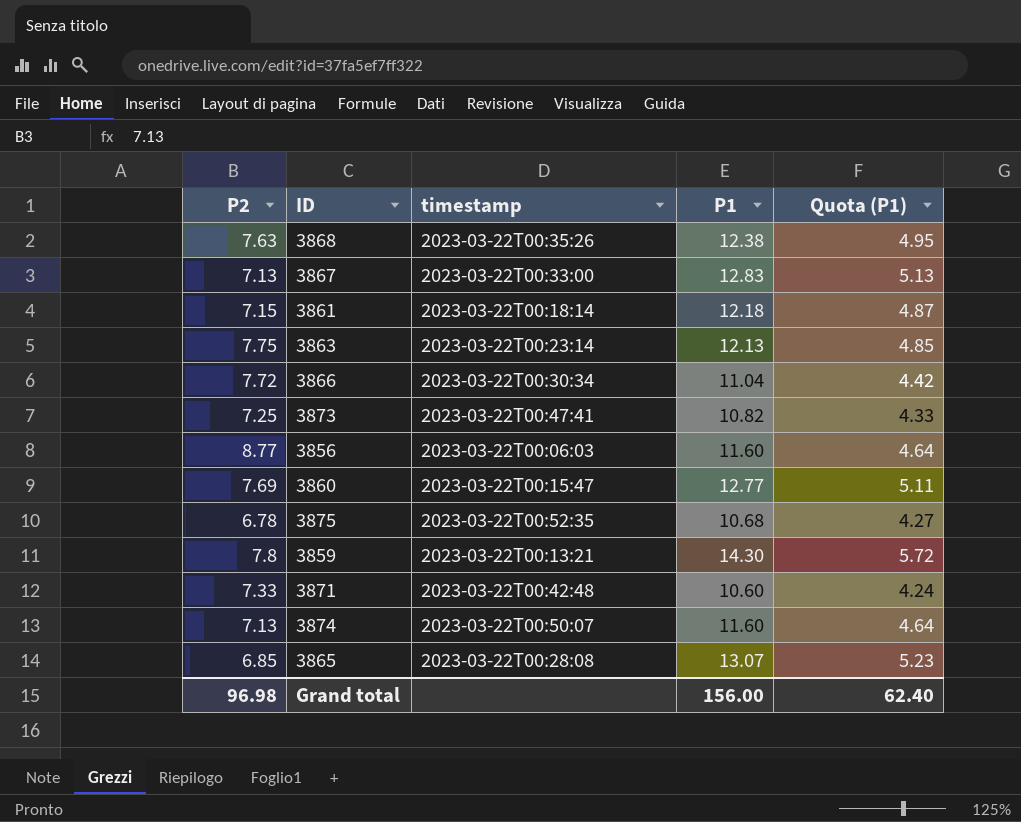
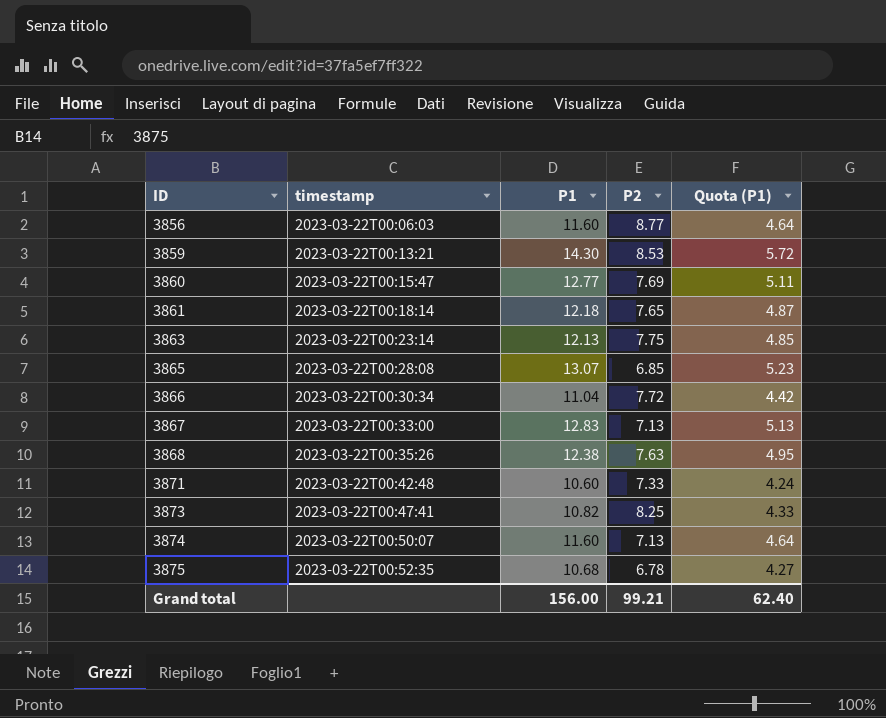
row order: none -> ID ascending
column P2 | position: 1 -> 4
3859 | P2: 7.8 -> 8.53
3861 | P2: 7.15 -> 7.65
3873 | P2: 7.25 -> 8.25
Grand total | P2: 96.98 -> 99.21

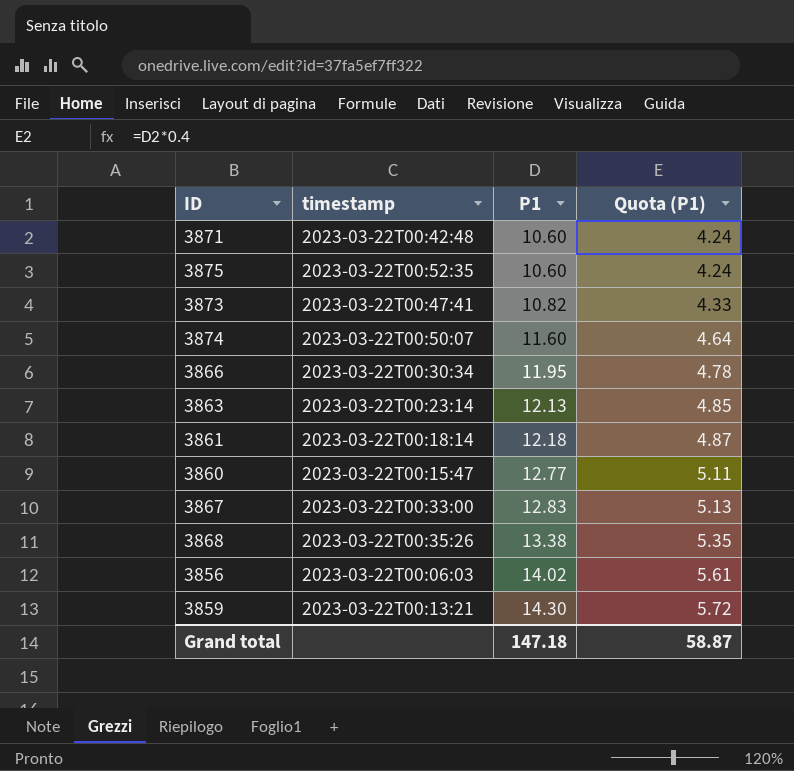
row order: ID ascending -> P1 ascending
column P2 | position: 4 -> none
row 3865: 2023-03-22T00:28:08 | 13.07 | 6.85 | 5.23 -> none
3875 | P1: 10.68 -> 10.60
3875 | Quota (P1): 4.27 -> 4.24
3866 | P1: 11.04 -> 11.95
3866 | Quota (P1): 4.42 -> 4.78
3868 | P1: 12.38 -> 13.38
3868 | Quota (P1): 4.95 -> 5.35
3856 | P1: 11.60 -> 14.02
3856 | Quota (P1): 4.64 -> 5.61
Grand total | P1: 156.00 -> 147.18
Grand total | Quota (P1): 62.40 -> 58.87

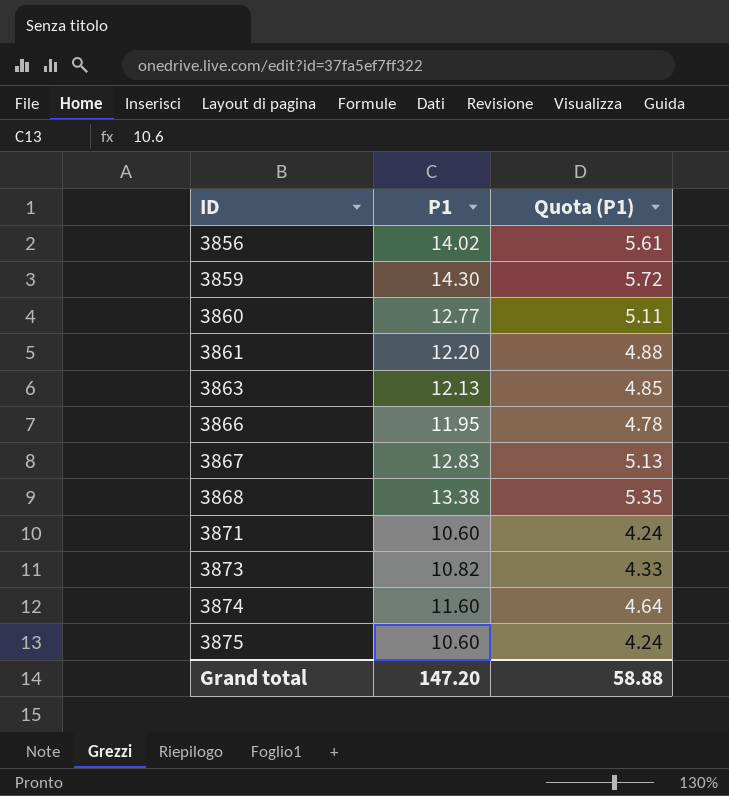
row order: P1 ascending -> ID ascending
column timestamp | position: 2 -> none
3861 | P1: 12.18 -> 12.20
3861 | Quota (P1): 4.87 -> 4.88
Grand total | P1: 147.18 -> 147.20
Grand total | Quota (P1): 58.87 -> 58.88

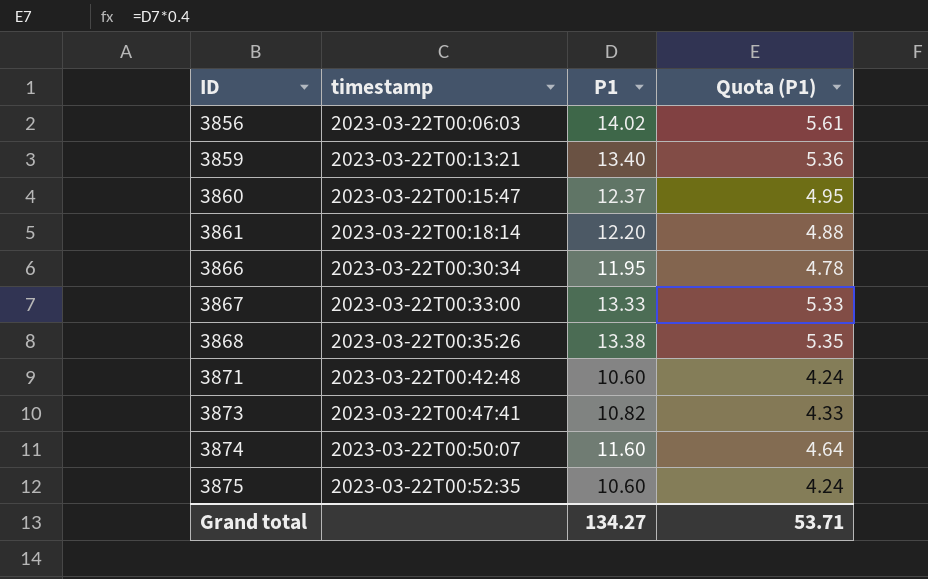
column timestamp | position: none -> 2
row 3863: 12.13 | 4.85 -> none
3859 | P1: 14.30 -> 13.40
3859 | Quota (P1): 5.72 -> 5.36
3860 | P1: 12.77 -> 12.37
3860 | Quota (P1): 5.11 -> 4.95
3867 | P1: 12.83 -> 13.33
3867 | Quota (P1): 5.13 -> 5.33
Grand total | P1: 147.20 -> 134.27
Grand total | Quota (P1): 58.88 -> 53.71

